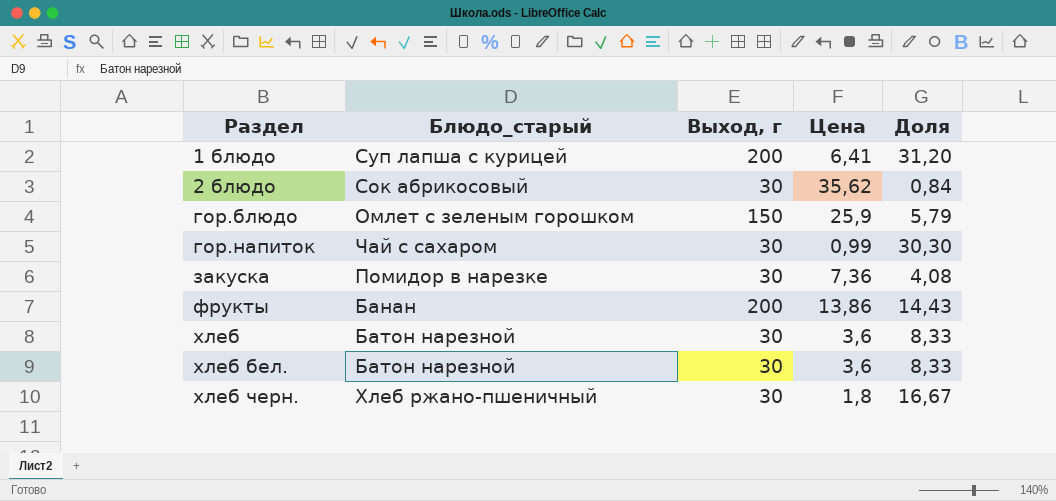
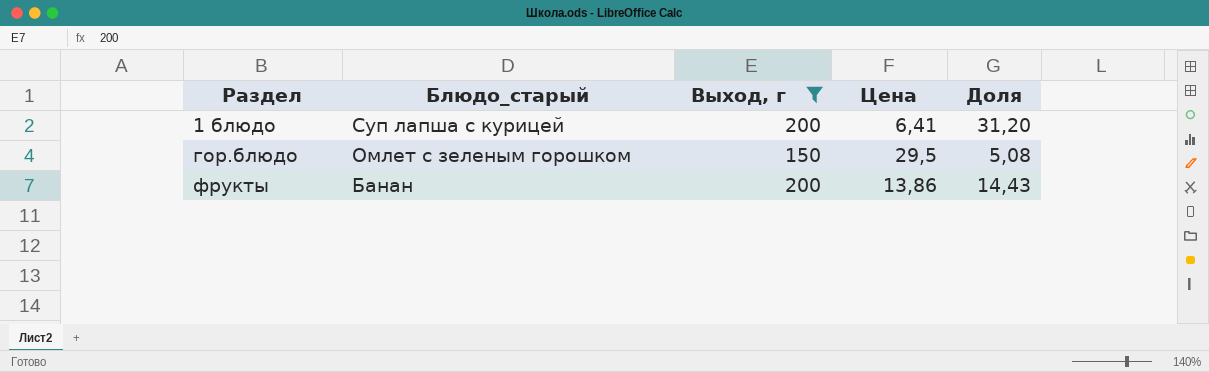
filter: none -> Выход, г != 30
гор.блюдо | Цена: 25,9 -> 29,5
гор.блюдо | Доля: 5,79 -> 5,08

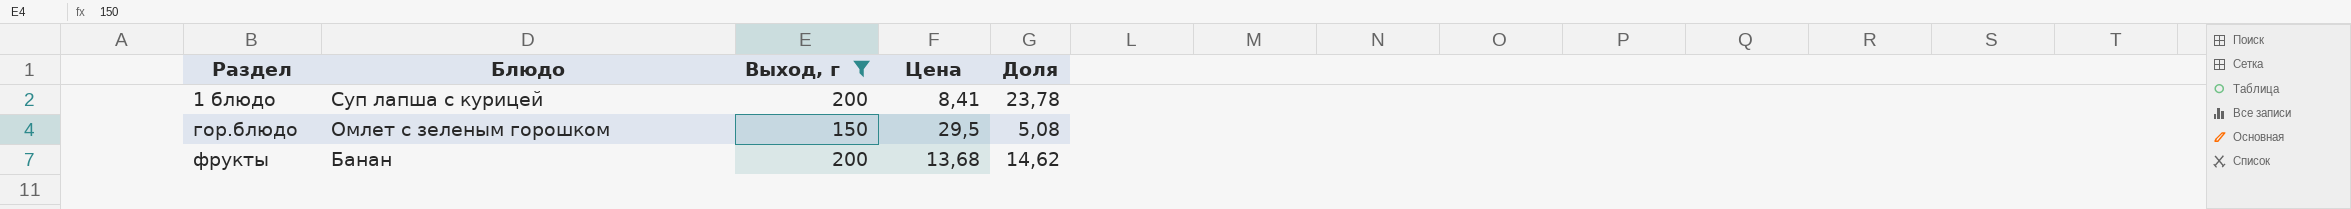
column name: Блюдо_старый -> Блюдо
1 блюдо | Цена: 6,41 -> 8,41
1 блюдо | Доля: 31,20 -> 23,78
фрукты | Цена: 13,86 -> 13,68
фрукты | Доля: 14,43 -> 14,62

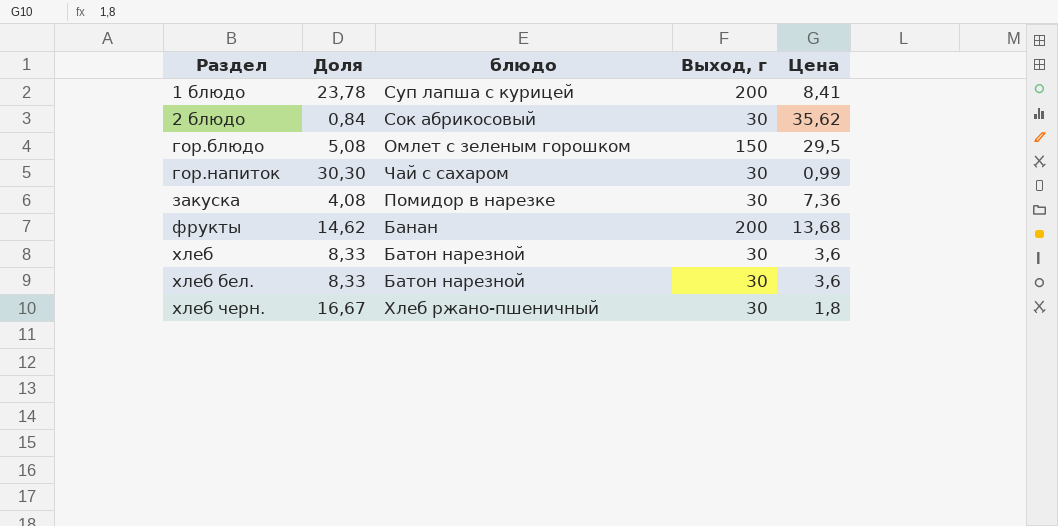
filter: Выход, г != 30 -> none
column Доля | position: 5 -> 2
column name: Блюдо -> блюдо

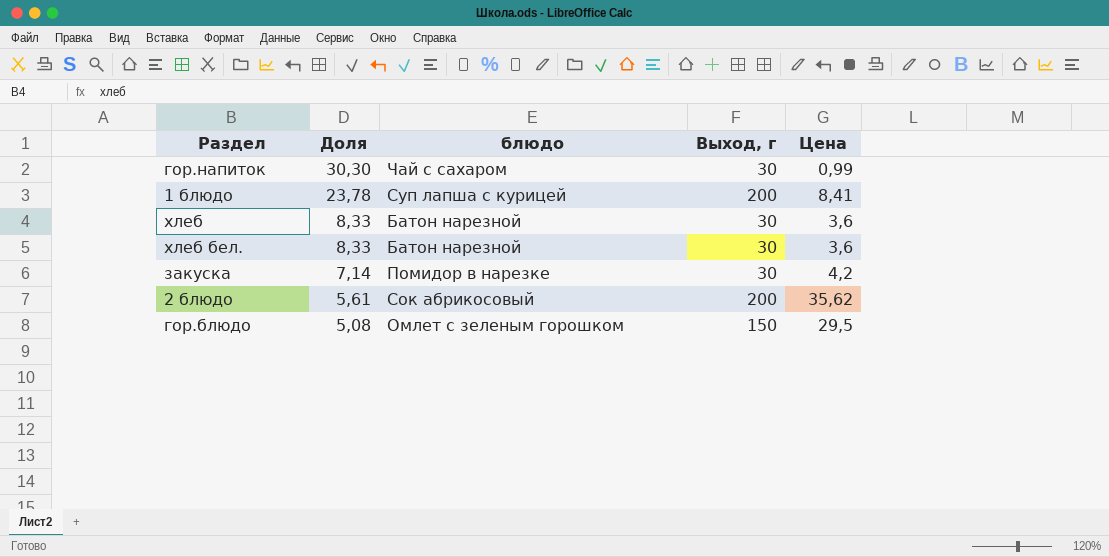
row order: Раздел ascending -> Доля descending
row фрукты: 14,62 | Банан | 200 | 13,68 -> none
row хлеб черн.: 16,67 | Хлеб ржано-пшеничный | 30 | 1,8 -> none
закуска | Доля: 4,08 -> 7,14
закуска | Цена: 7,36 -> 4,2
2 блюдо | Доля: 0,84 -> 5,61
2 блюдо | Выход, г: 30 -> 200

